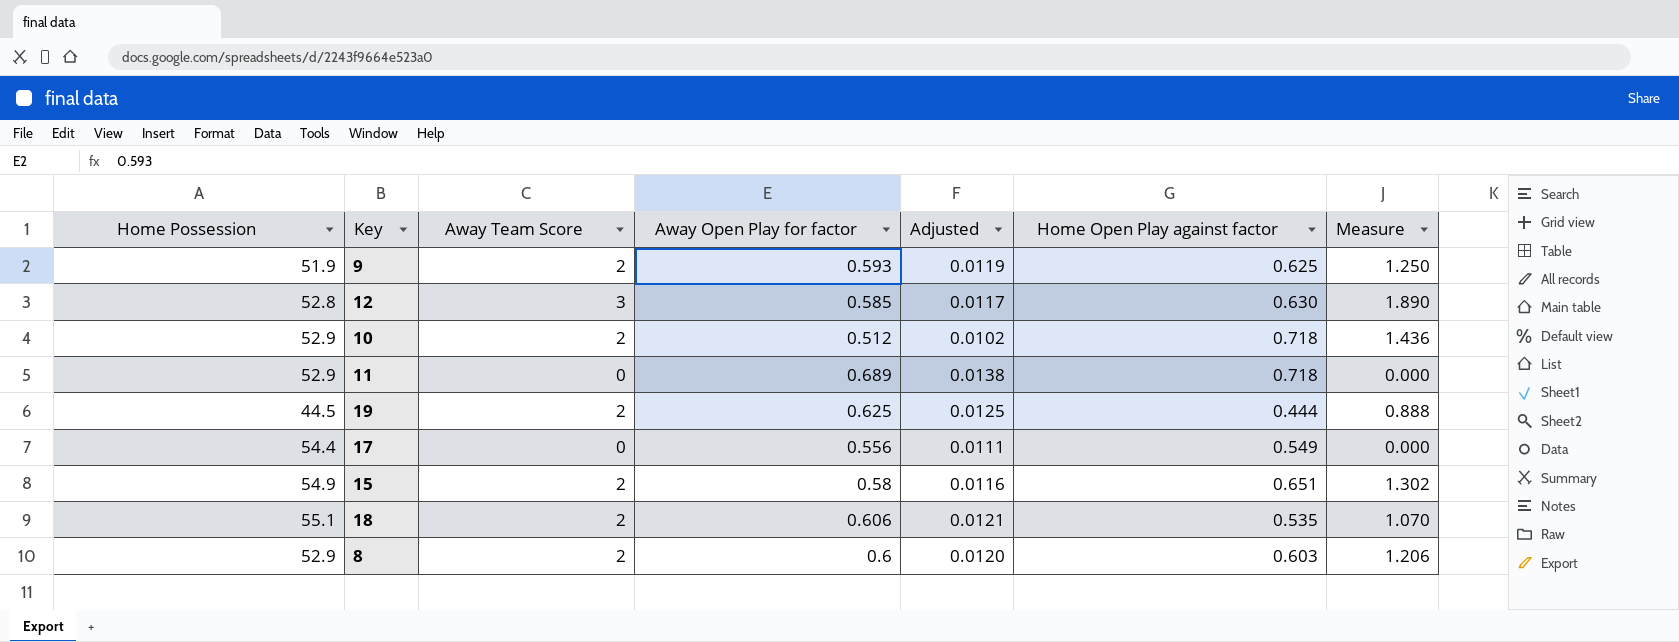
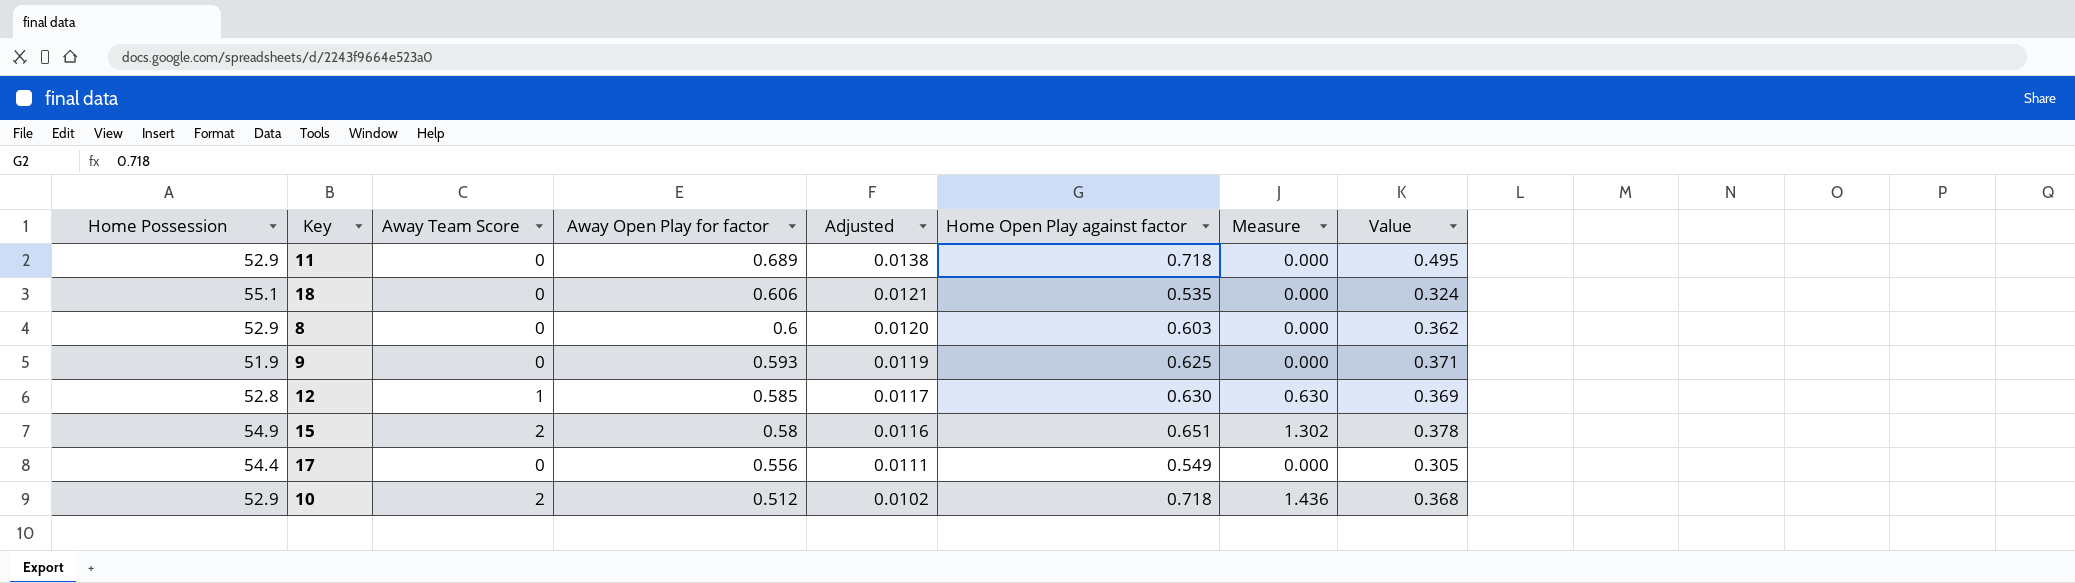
row order: none -> Away Open Play for factor descending
column Value | formula: none -> [Away Open Play for factor] * [Home Open Play against factor]
row 19: 44.5 | 2 | 0.625 | 0.0125 | 0.444 | 0.888 -> none
18 | Away Team Score: 2 -> 0
18 | Measure: 1.070 -> 0.000
8 | Away Team Score: 2 -> 0
8 | Measure: 1.206 -> 0.000
9 | Away Team Score: 2 -> 0
9 | Measure: 1.250 -> 0.000
12 | Away Team Score: 3 -> 1
12 | Measure: 1.890 -> 0.630

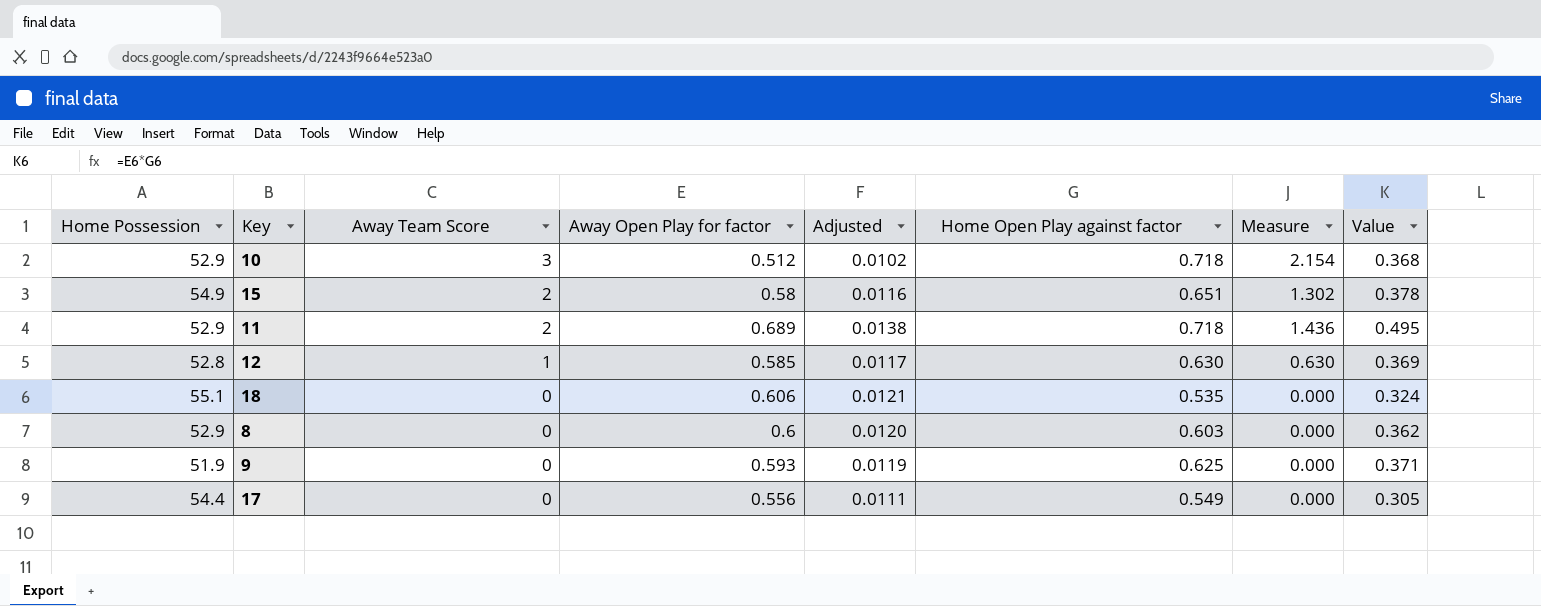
row order: Away Open Play for factor descending -> Away Team Score descending
10 | Away Team Score: 2 -> 3
10 | Measure: 1.436 -> 2.154
11 | Away Team Score: 0 -> 2
11 | Measure: 0.000 -> 1.436

